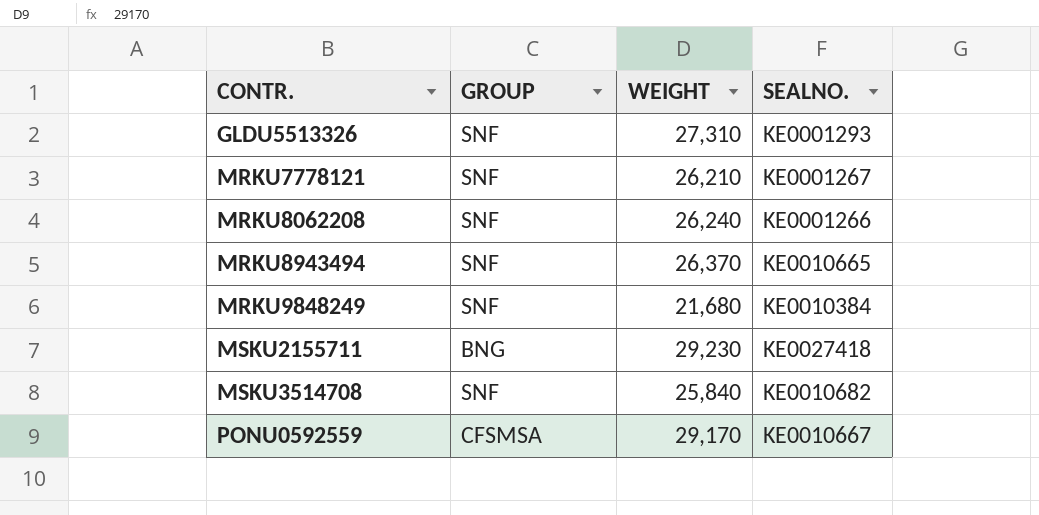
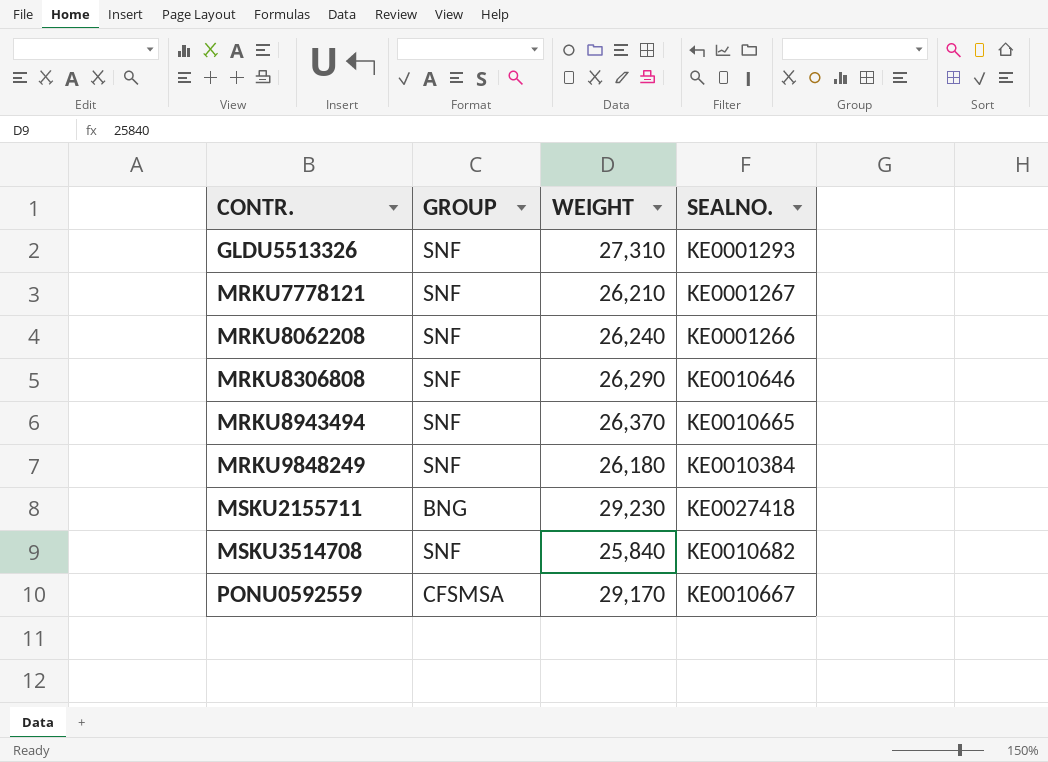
row MRKU8306808: none -> SNF | 26,290 | KE0010646
MRKU9848249 | WEIGHT: 21,680 -> 26,180

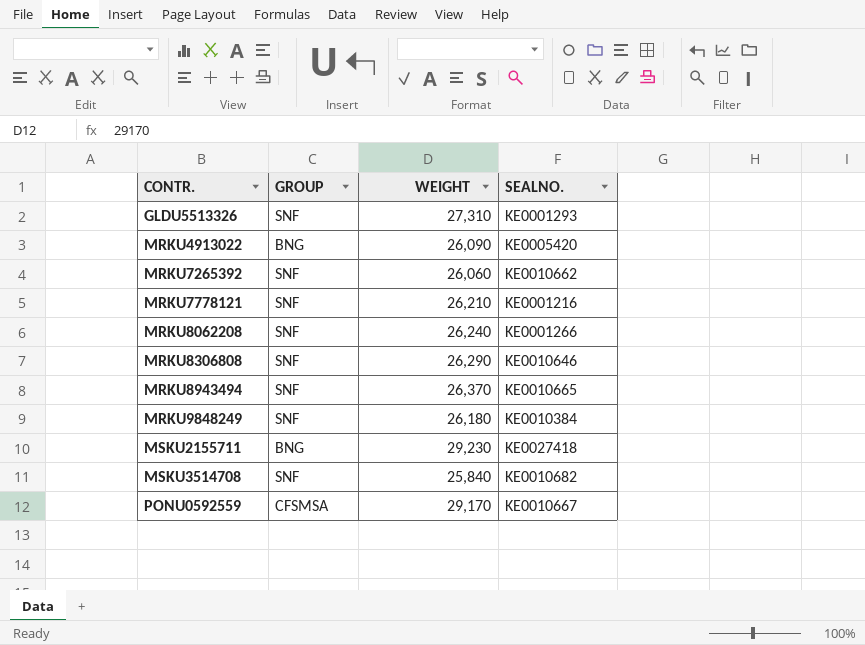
row MRKU4913022: none -> BNG | 26,090 | KE0005420
row MRKU7265392: none -> SNF | 26,060 | KE0010662
MRKU7778121 | SEALNO.: KE0001267 -> KE0001216

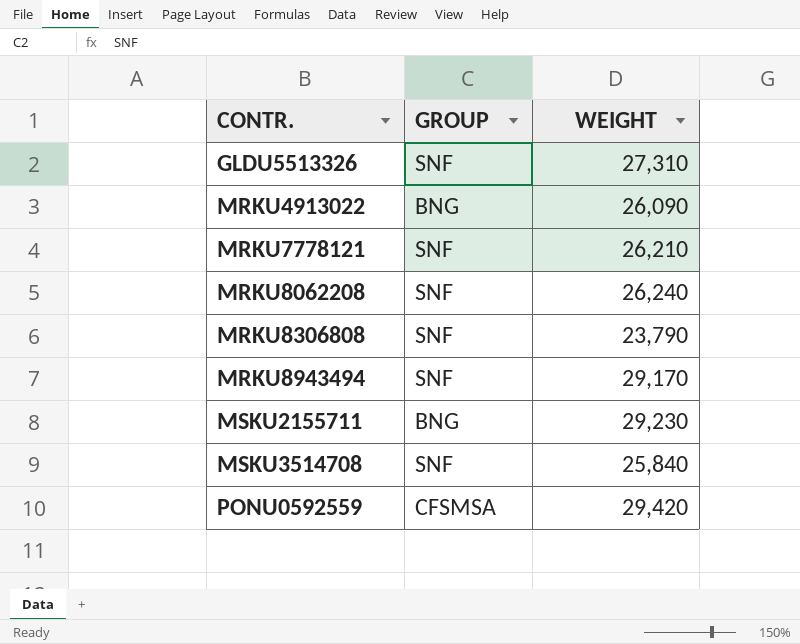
column SEALNO. | position: 4 -> none
row MRKU7265392: SNF | 26,060 | KE0010662 -> none
row MRKU9848249: SNF | 26,180 | KE0010384 -> none
MRKU8306808 | WEIGHT: 26,290 -> 23,790
MRKU8943494 | WEIGHT: 26,370 -> 29,170
PONU0592559 | WEIGHT: 29,170 -> 29,420

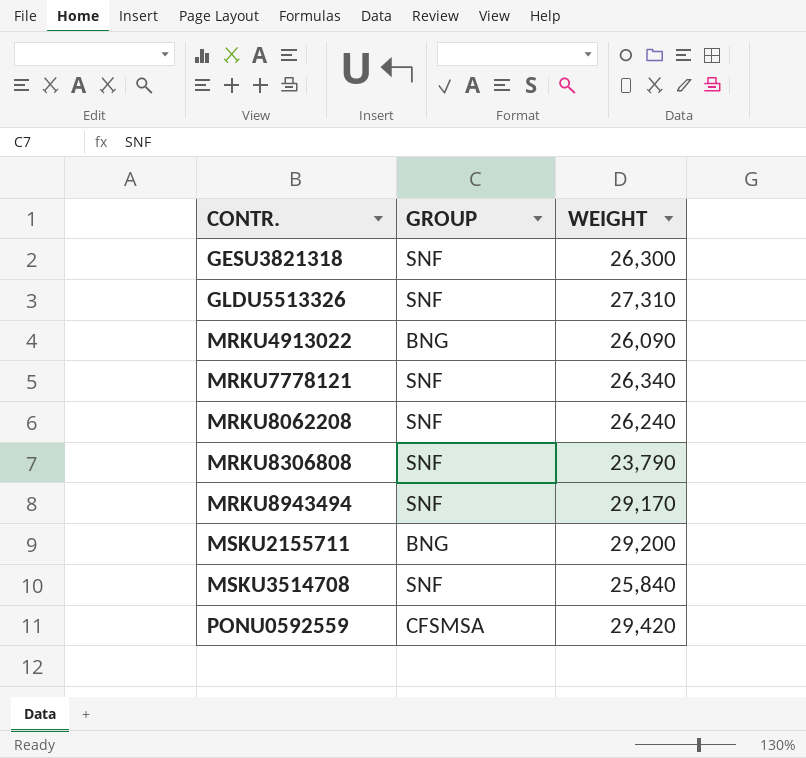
row GESU3821318: none -> SNF | 26,300
MRKU7778121 | WEIGHT: 26,210 -> 26,340
MSKU2155711 | WEIGHT: 29,230 -> 29,200

